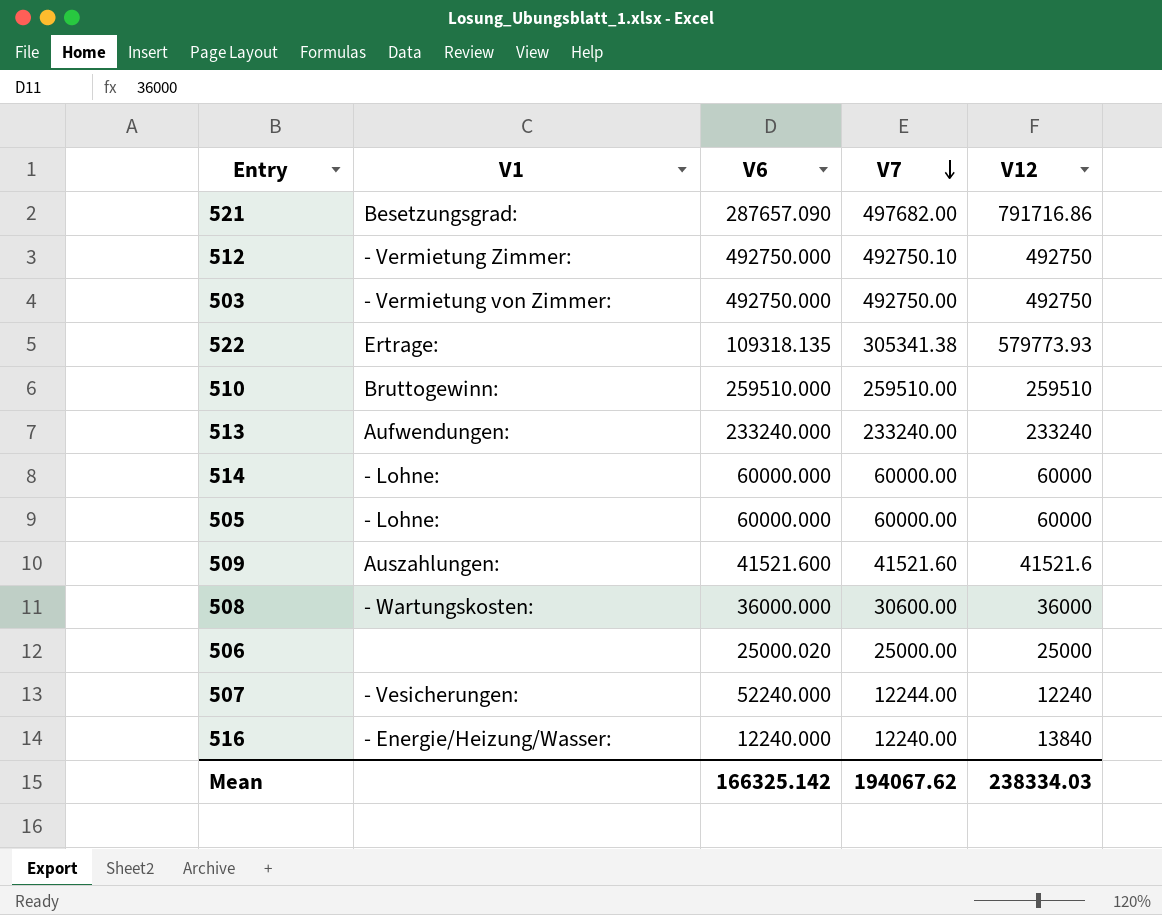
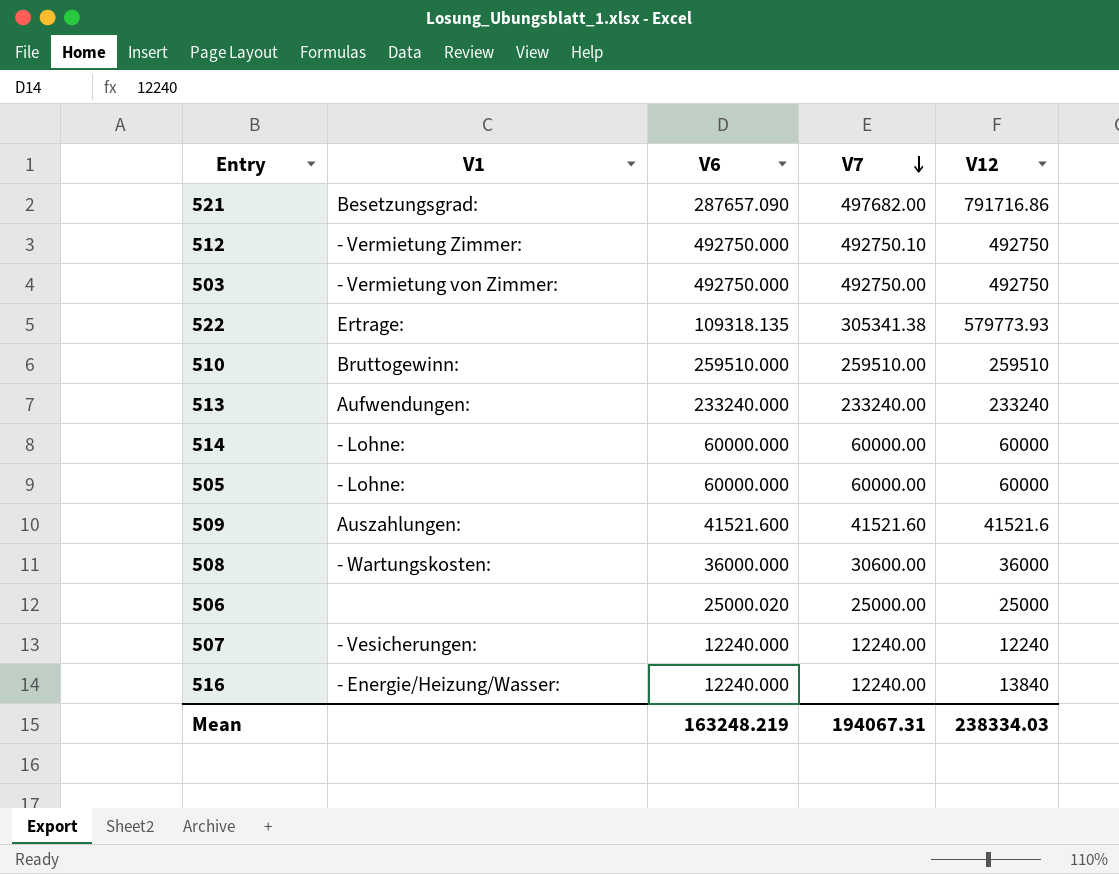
507 | V6: 52240.000 -> 12240.000
507 | V7: 12244.00 -> 12240.00
Mean | V6: 166325.142 -> 163248.219
Mean | V7: 194067.62 -> 194067.31

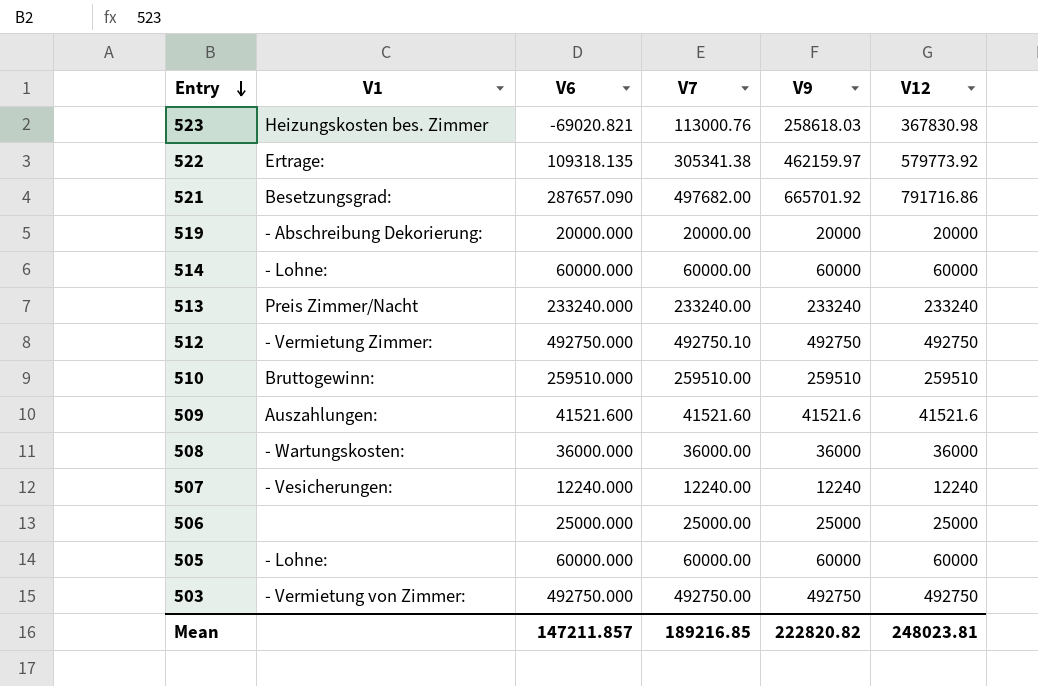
row order: V7 descending -> Entry descending
column V9 | position: none -> 5
row 516: - Energie/Heizung/Wasser: | 12240.000 | 12240.00 | 13840 -> none
row 523: none -> Heizungskosten bes. Zimmer | -69020.821 | 113000.76 | 258618.03 | 367830.98
522 | V12: 579773.93 -> 579773.92
row 519: none -> - Abschreibung Dekorierung: | 20000.000 | 20000.00 | 20000 | 20000
513 | V1: Aufwendungen: -> Preis Zimmer/Nacht
508 | V7: 30600.00 -> 36000.00
506 | V6: 25000.020 -> 25000.000
Mean | V6: 163248.219 -> 147211.857
Mean | V7: 194067.31 -> 189216.85
Mean | V12: 238334.03 -> 248023.81

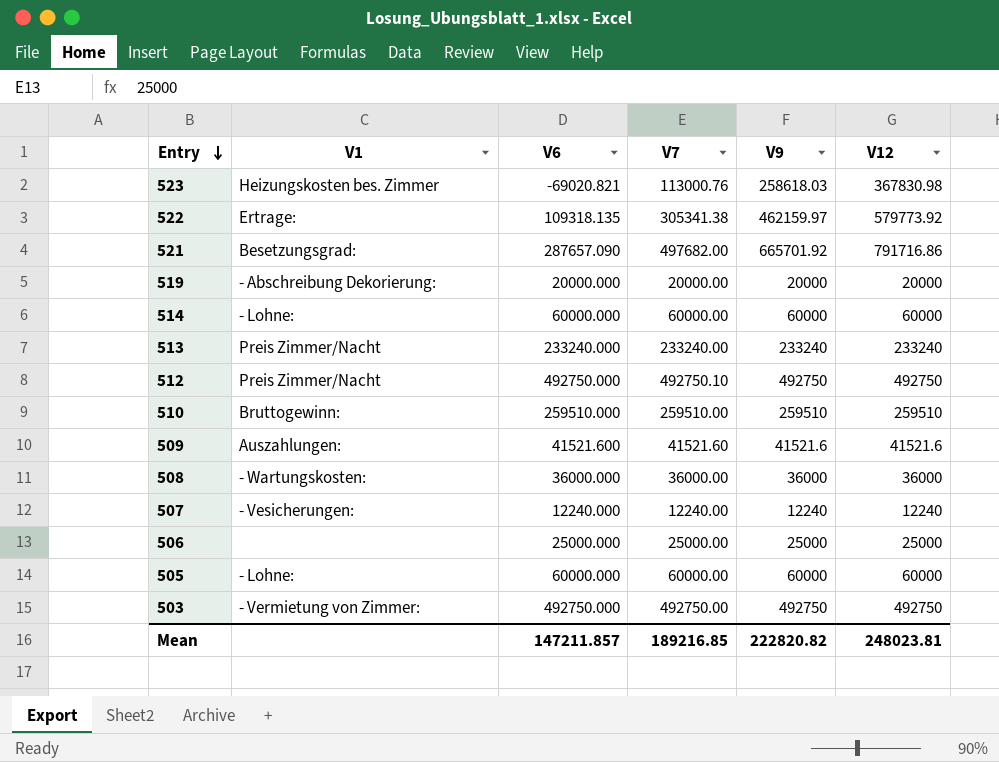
512 | V1: - Vermietung Zimmer: -> Preis Zimmer/Nacht

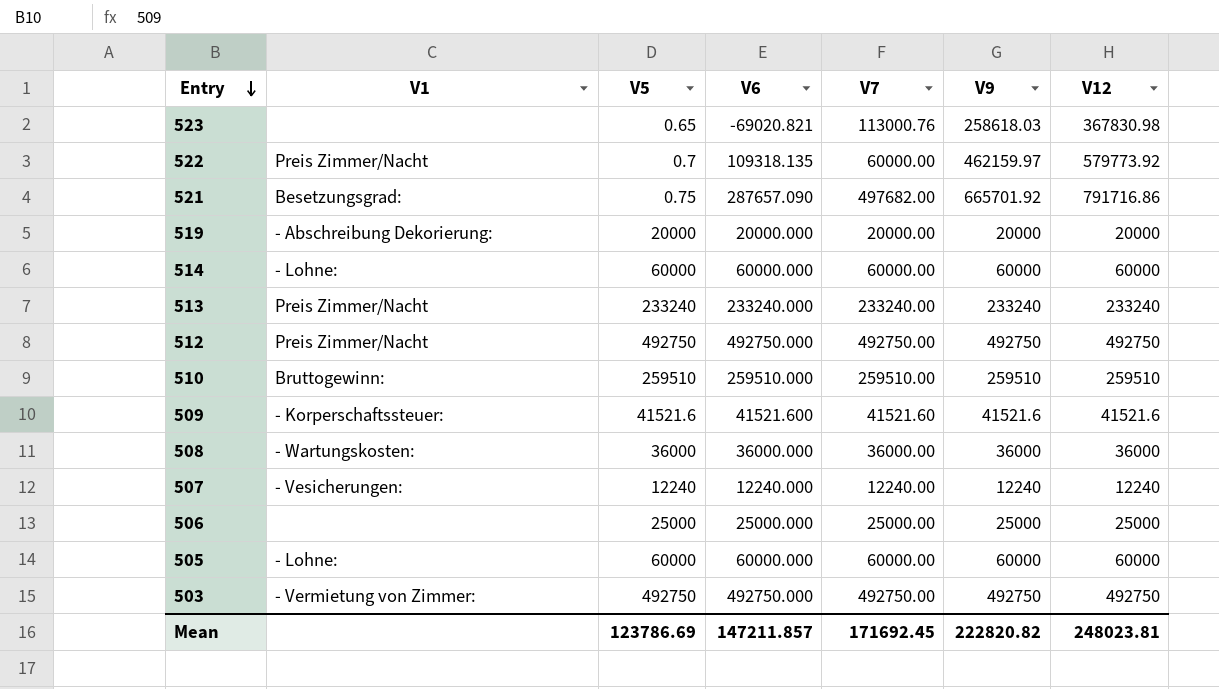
column V5 | position: none -> 3
523 | V1: Heizungskosten bes. Zimmer -> none
522 | V1: Ertrage: -> Preis Zimmer/Nacht
522 | V7: 305341.38 -> 60000.00
512 | V7: 492750.10 -> 492750.00
509 | V1: Auszahlungen: -> - Korperschaftssteuer:
Mean | V7: 189216.85 -> 171692.45

